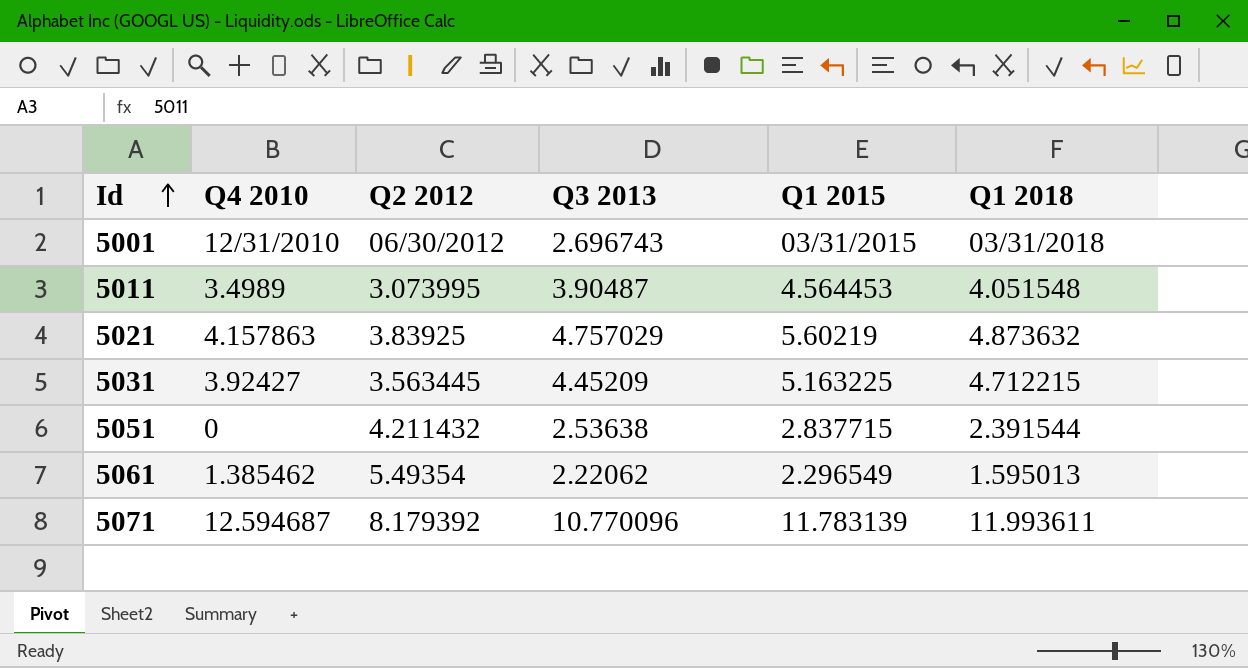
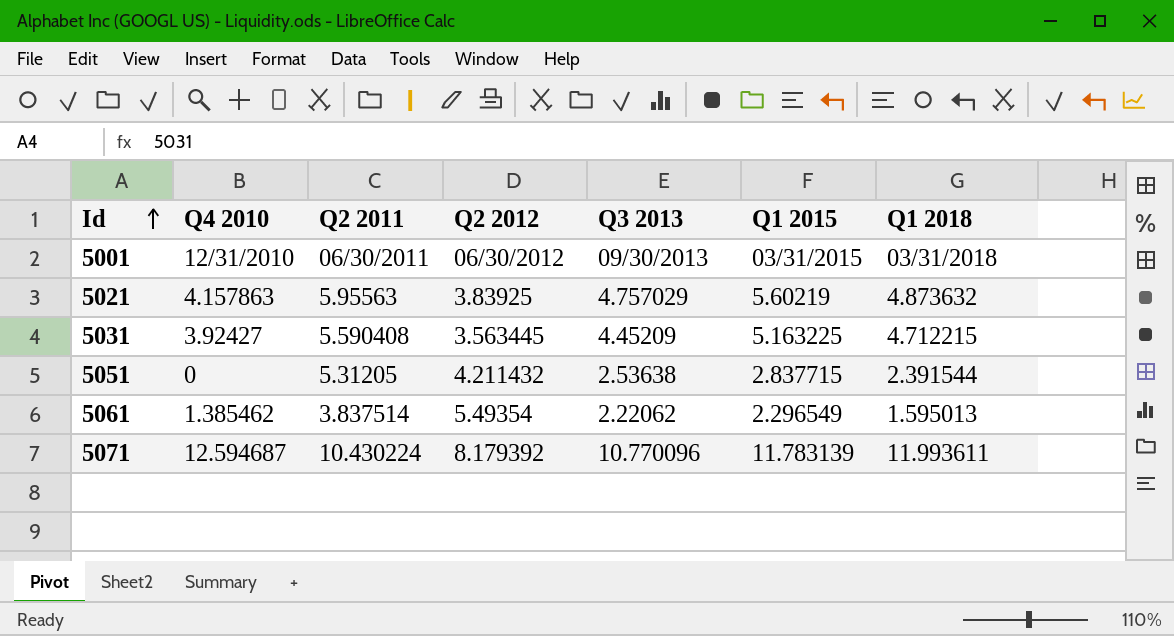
column Q2 2011 | position: none -> 3
row 5011: 3.4989 | 3.073995 | 3.90487 | 4.564453 | 4.051548 -> none
5001 | Q3 2013: 2.696743 -> 09/30/2013

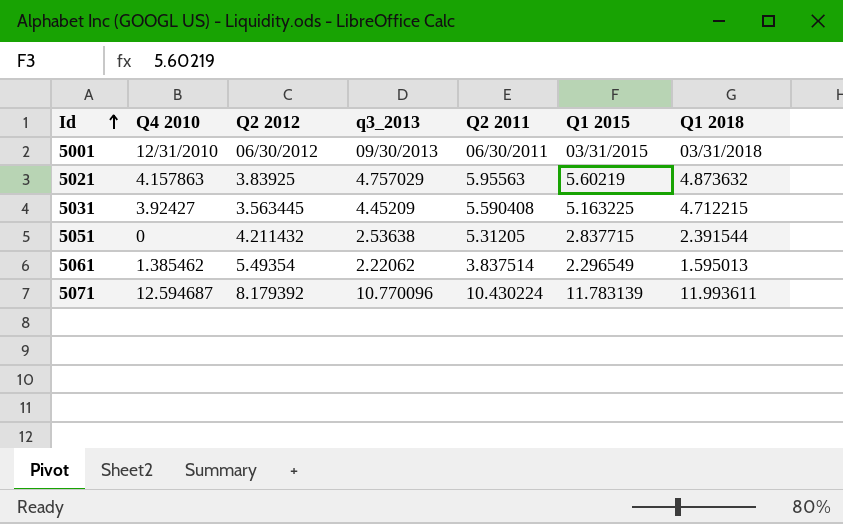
column name: Q3 2013 -> q3_2013
column Q2 2011 | position: 3 -> 5

